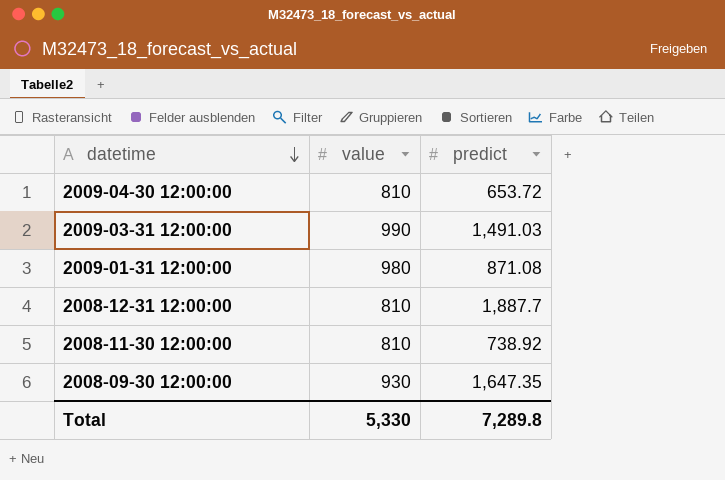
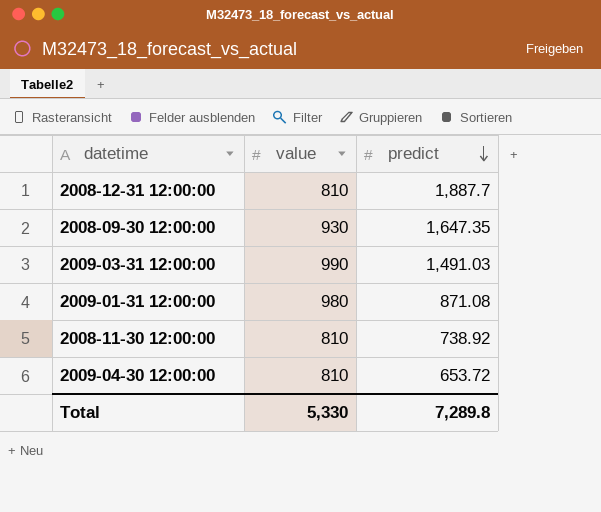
row order: datetime descending -> predict descending

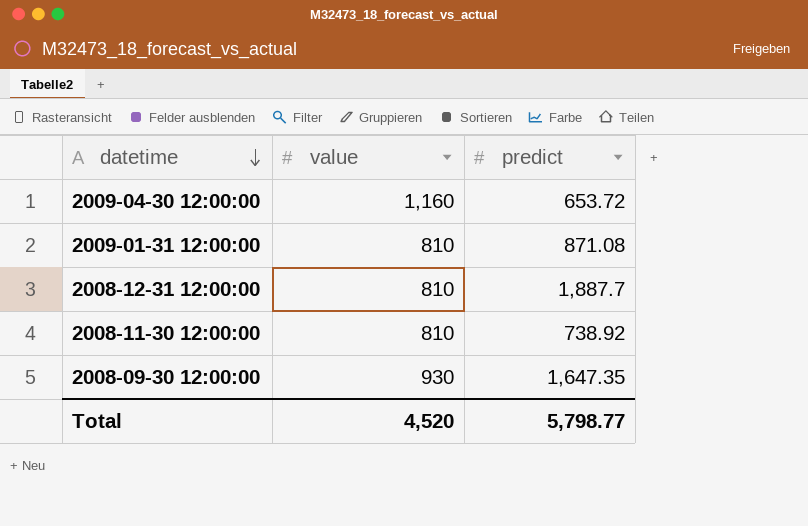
row order: predict descending -> datetime descending
row 2009-03-31 12:00:00: 990 | 1,491.03 -> none
2009-04-30 12:00:00 | value: 810 -> 1,160
2009-01-31 12:00:00 | value: 980 -> 810
Total | value: 5,330 -> 4,520
Total | predict: 7,289.8 -> 5,798.77

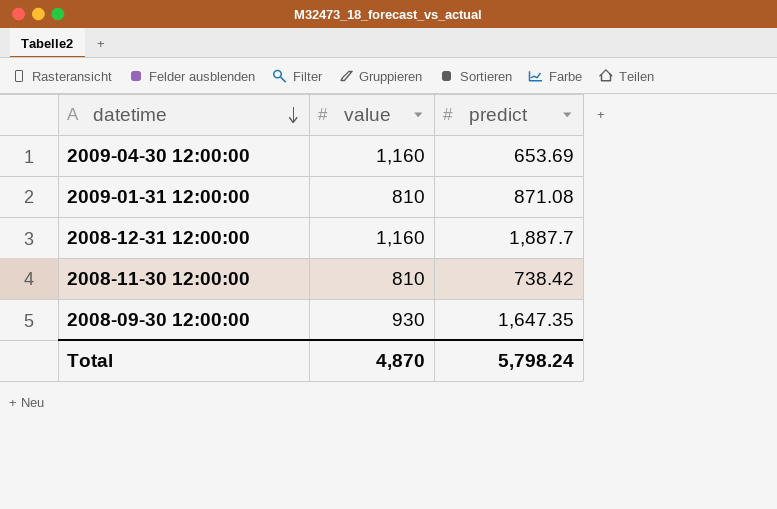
2009-04-30 12:00:00 | predict: 653.72 -> 653.69
2008-12-31 12:00:00 | value: 810 -> 1,160
2008-11-30 12:00:00 | predict: 738.92 -> 738.42
Total | value: 4,520 -> 4,870
Total | predict: 5,798.77 -> 5,798.24

